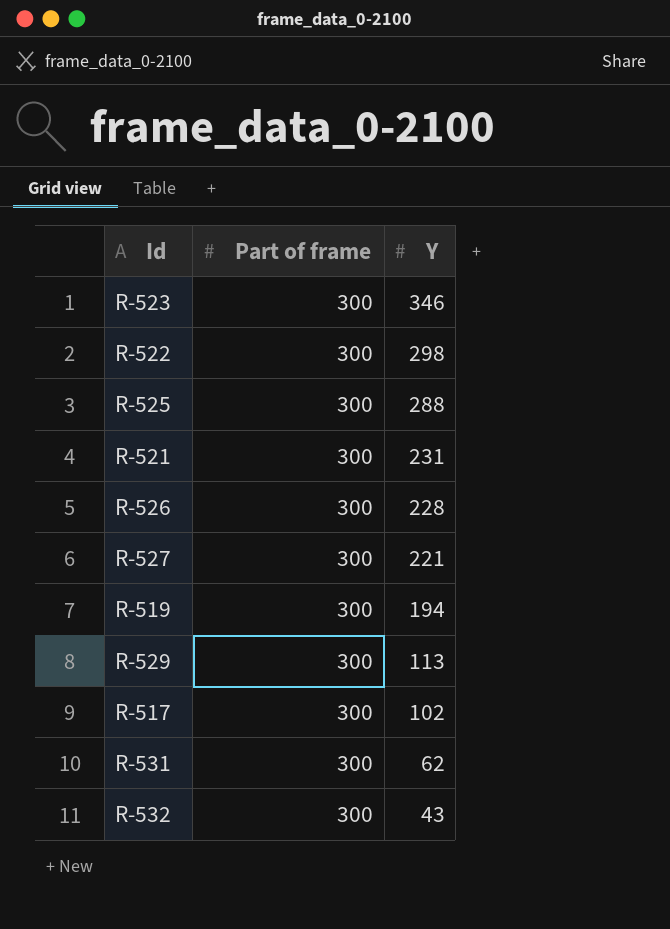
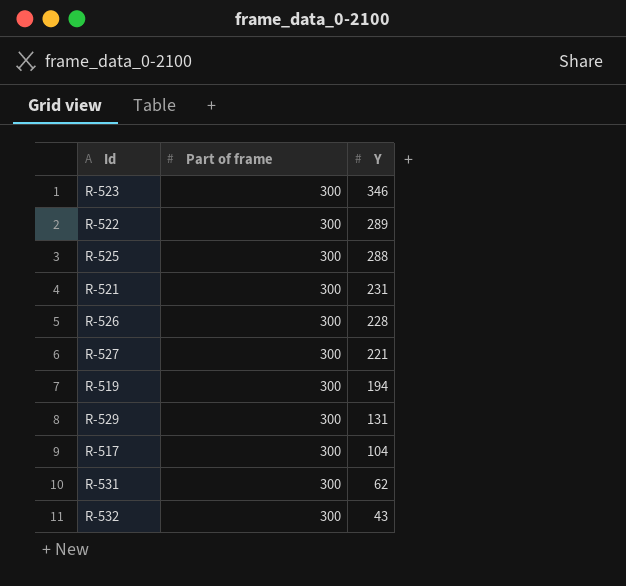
R-522 | Y: 298 -> 289
R-529 | Y: 113 -> 131
R-517 | Y: 102 -> 104

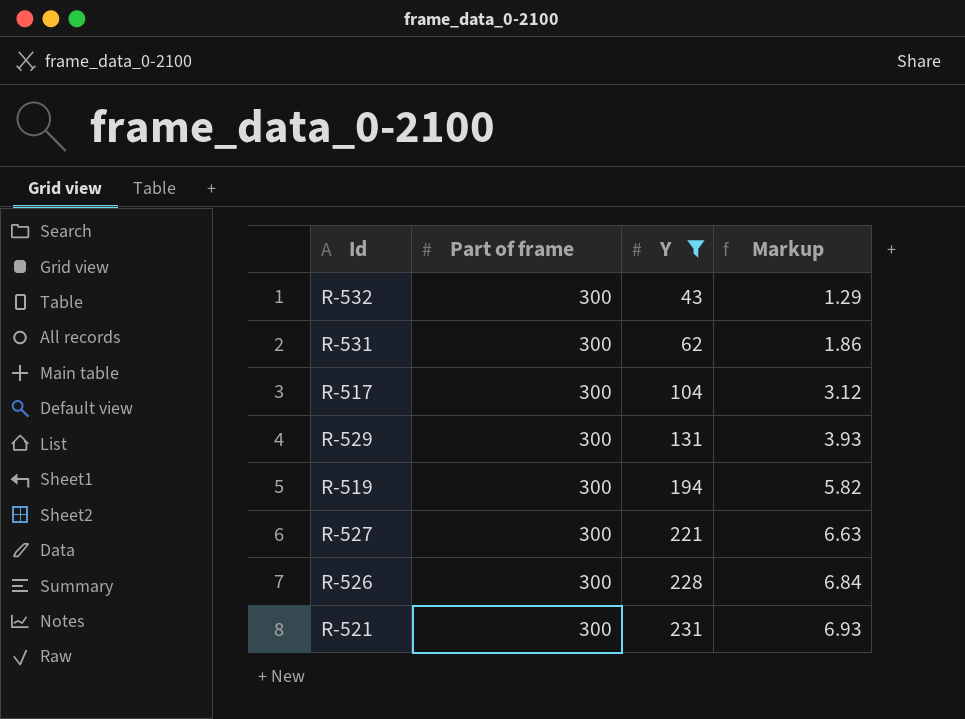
filter: none -> Y <= 231
row order: Y descending -> Y ascending
column Markup | formula: none -> [Y] * 0.03

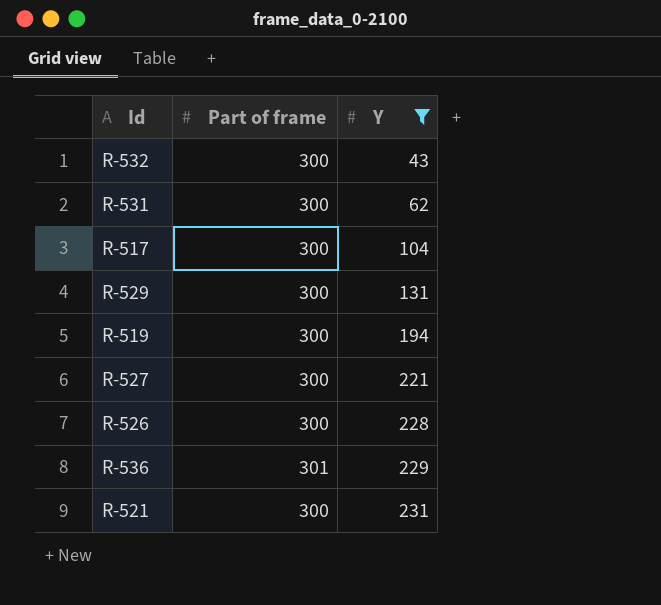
column Markup | formula: [Y] * 0.03 -> none
row R-536: none -> 301 | 229

